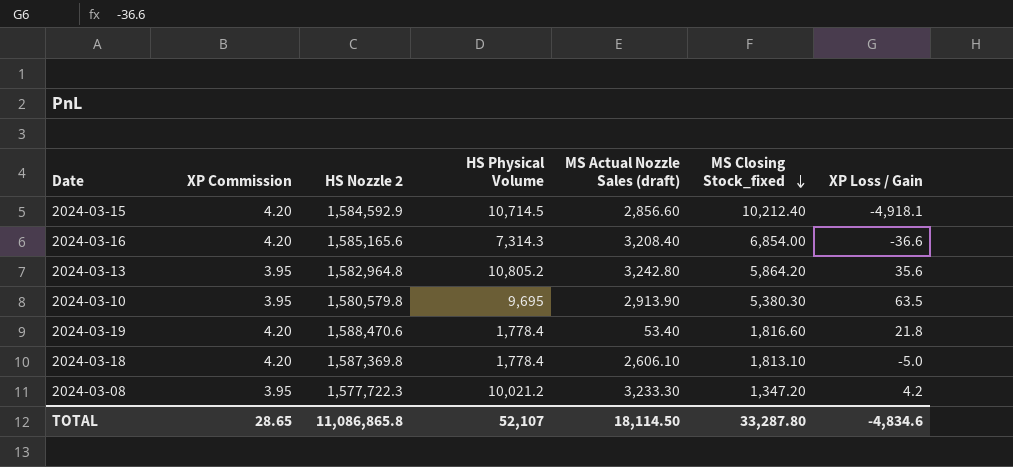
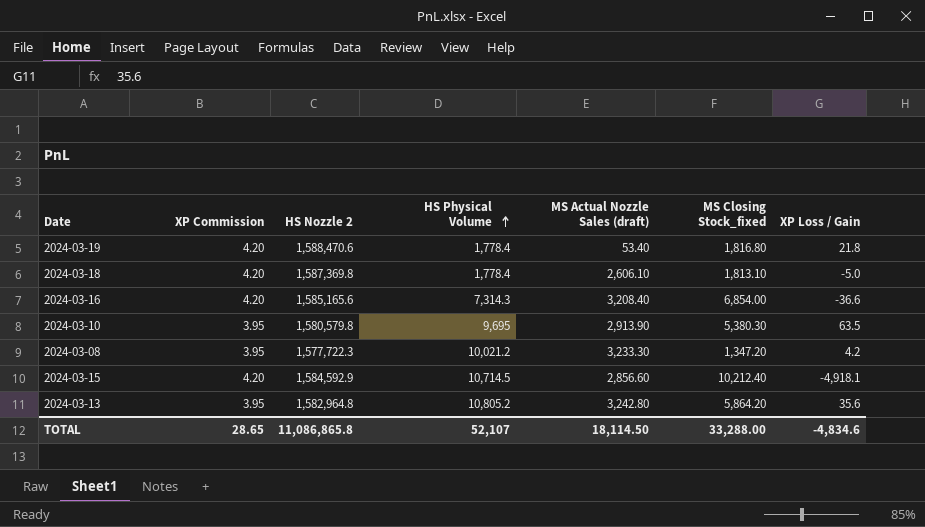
row order: MS Closing Stock_fixed descending -> HS Physical Volume ascending
2024-03-19 | MS Closing Stock_fixed: 1,816.60 -> 1,816.80
TOTAL | MS Closing Stock_fixed: 33,287.80 -> 33,288.00

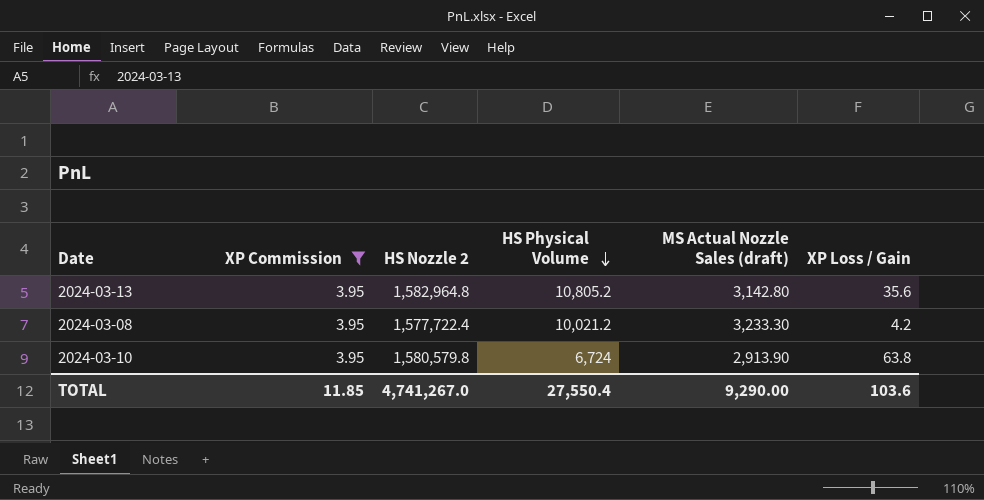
filter: none -> XP Commission = 3.95
row order: HS Physical Volume ascending -> HS Physical Volume descending
column MS Closing Stock_fixed | position: 6 -> none
2024-03-13 | MS Actual Nozzle Sales (draft): 3,242.80 -> 3,142.80
2024-03-08 | HS Nozzle 2: 1,577,722.3 -> 1,577,722.4
2024-03-10 | HS Physical Volume: 9,695 -> 6,724
2024-03-10 | XP Loss / Gain: 63.5 -> 63.8
TOTAL | XP Commission: 28.65 -> 11.85
TOTAL | HS Nozzle 2: 11,086,865.8 -> 4,741,267.0
TOTAL | HS Physical Volume: 52,107 -> 27,550.4
TOTAL | MS Actual Nozzle Sales (draft): 18,114.50 -> 9,290.00
TOTAL | XP Loss / Gain: -4,834.6 -> 103.6

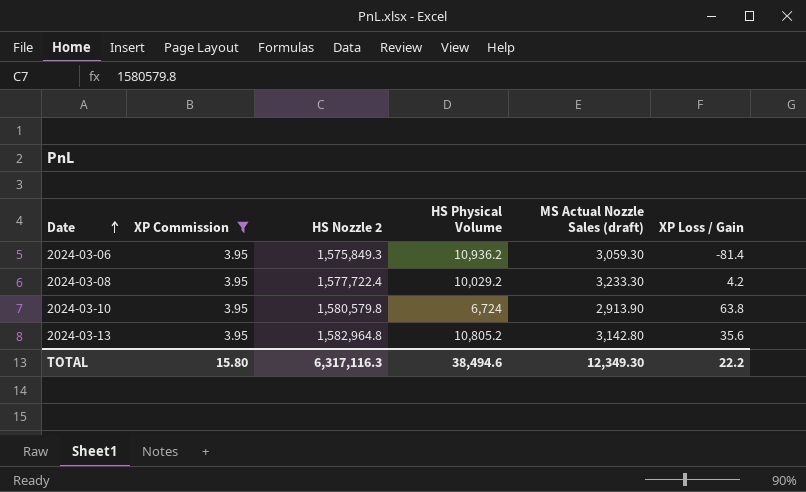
row order: HS Physical Volume descending -> Date ascending
row 2024-03-06: none -> 3.95 | 1,575,849.3 | 10,936.2 | 3,059.30 | -81.4
2024-03-08 | HS Physical Volume: 10,021.2 -> 10,029.2
TOTAL | XP Commission: 11.85 -> 15.80
TOTAL | HS Nozzle 2: 4,741,267.0 -> 6,317,116.3
TOTAL | HS Physical Volume: 27,550.4 -> 38,494.6
TOTAL | MS Actual Nozzle Sales (draft): 9,290.00 -> 12,349.30
TOTAL | XP Loss / Gain: 103.6 -> 22.2

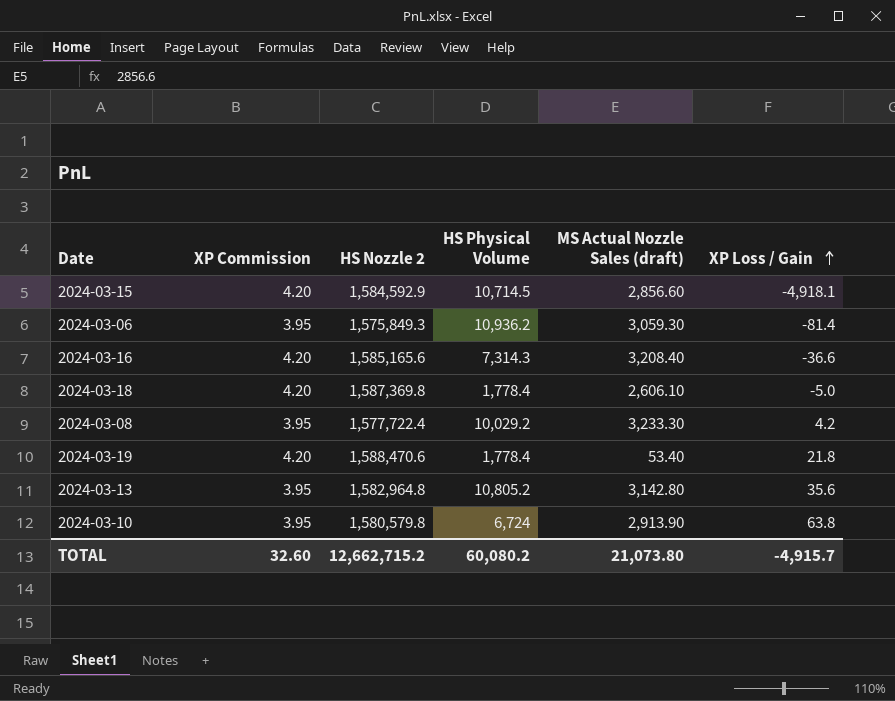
filter: XP Commission = 3.95 -> none
row order: Date ascending -> XP Loss / Gain ascending
TOTAL | XP Commission: 15.80 -> 32.60
TOTAL | HS Nozzle 2: 6,317,116.3 -> 12,662,715.2
TOTAL | HS Physical Volume: 38,494.6 -> 60,080.2
TOTAL | MS Actual Nozzle Sales (draft): 12,349.30 -> 21,073.80
TOTAL | XP Loss / Gain: 22.2 -> -4,915.7

